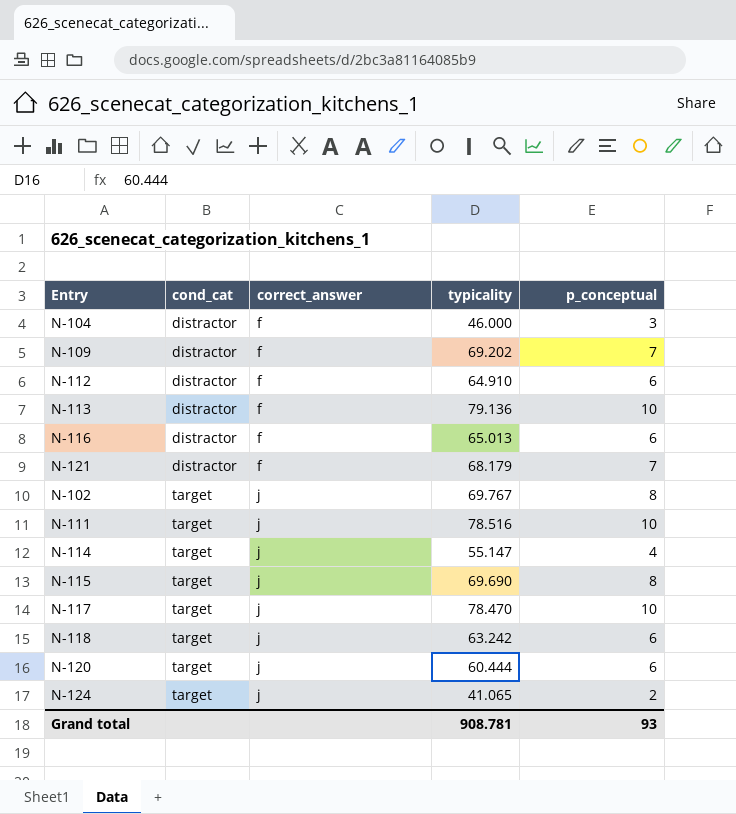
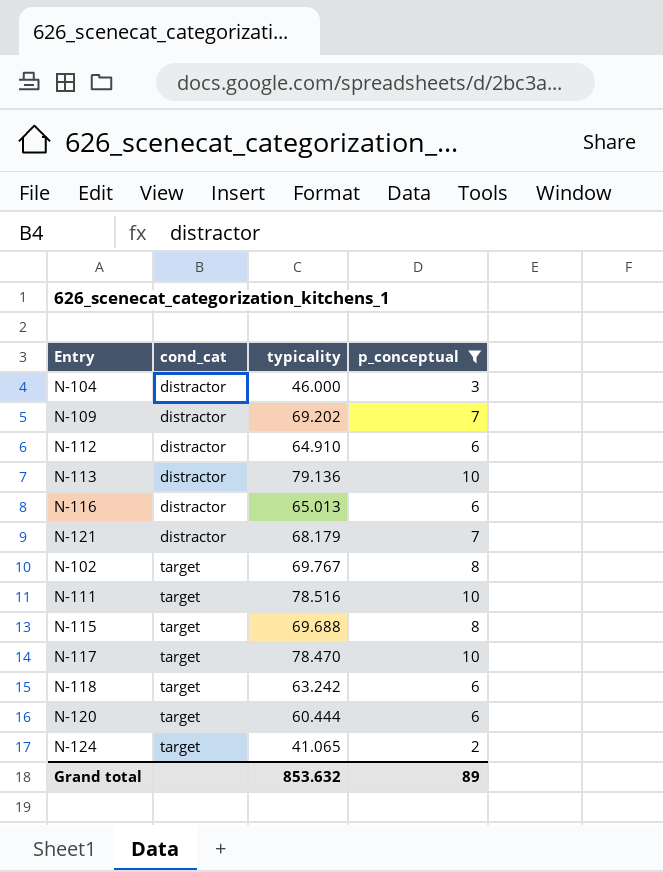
filter: none -> p_conceptual != 4
column correct_answer | position: 3 -> none
N-115 | typicality: 69.690 -> 69.688
Grand total | typicality: 908.781 -> 853.632
Grand total | p_conceptual: 93 -> 89

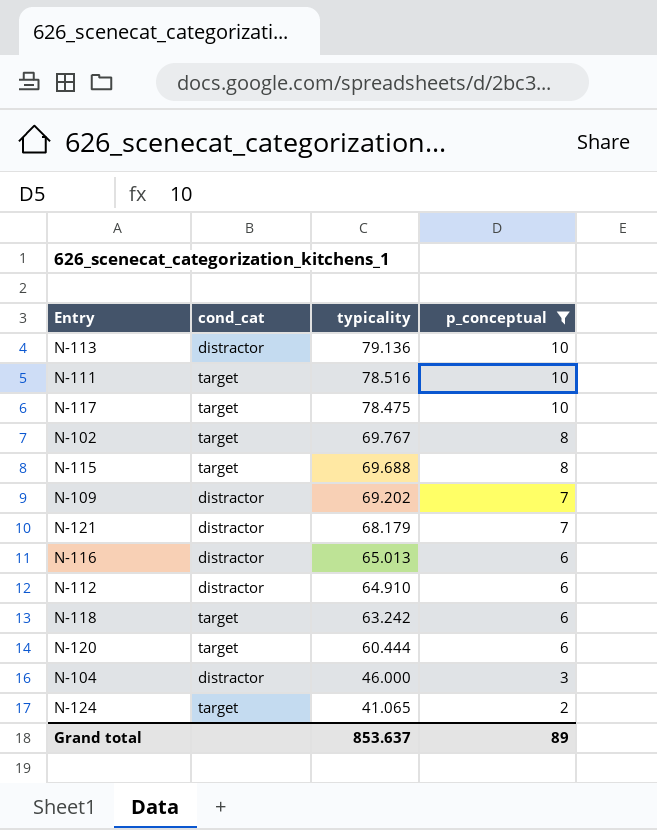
row order: cond_cat ascending -> typicality descending
N-117 | typicality: 78.470 -> 78.475
Grand total | typicality: 853.632 -> 853.637

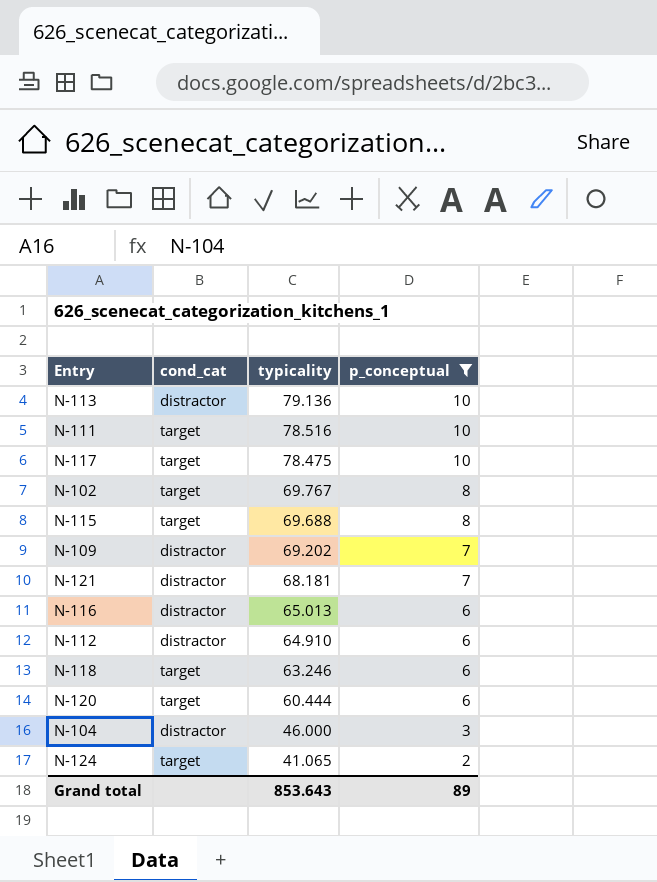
N-121 | typicality: 68.179 -> 68.181
N-118 | typicality: 63.242 -> 63.246
Grand total | typicality: 853.637 -> 853.643

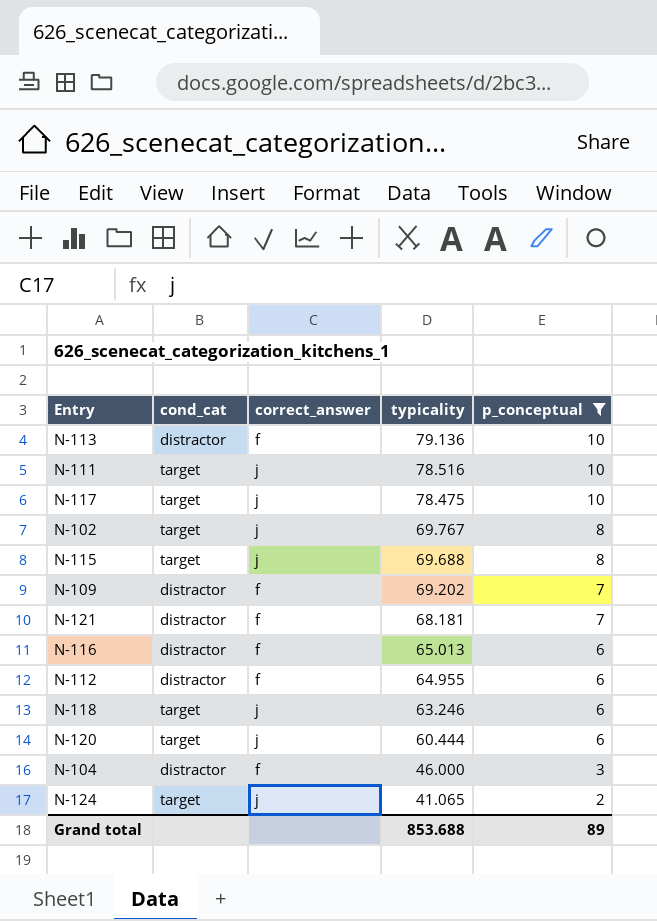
column correct_answer | position: none -> 3
N-112 | typicality: 64.910 -> 64.955
Grand total | typicality: 853.643 -> 853.688

